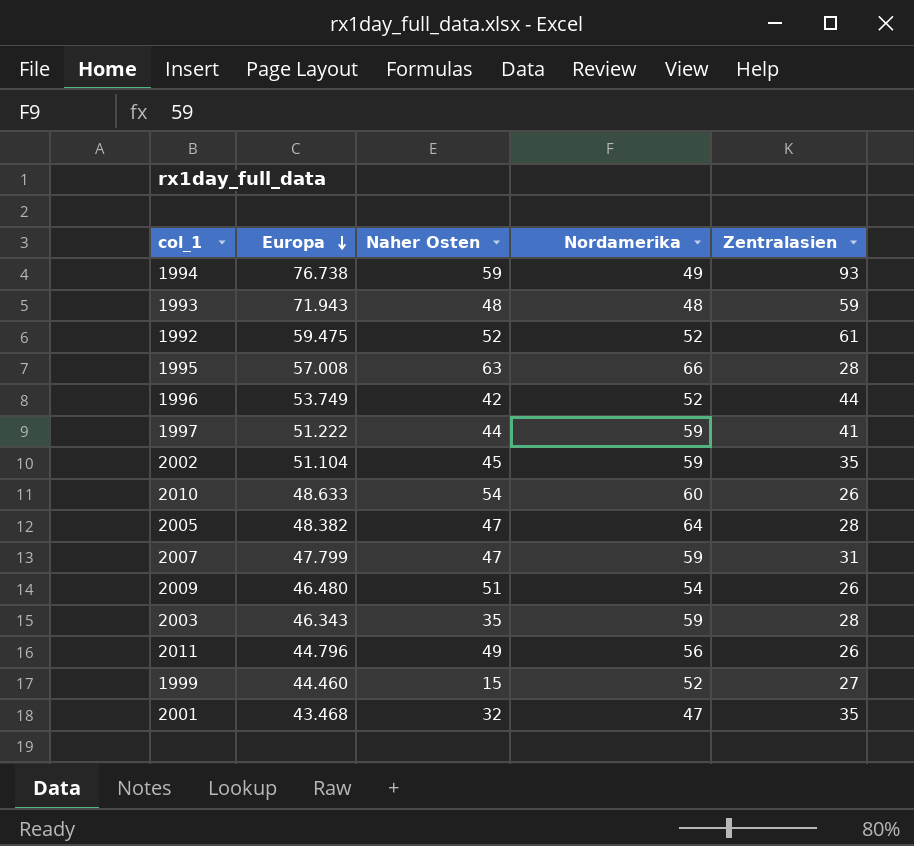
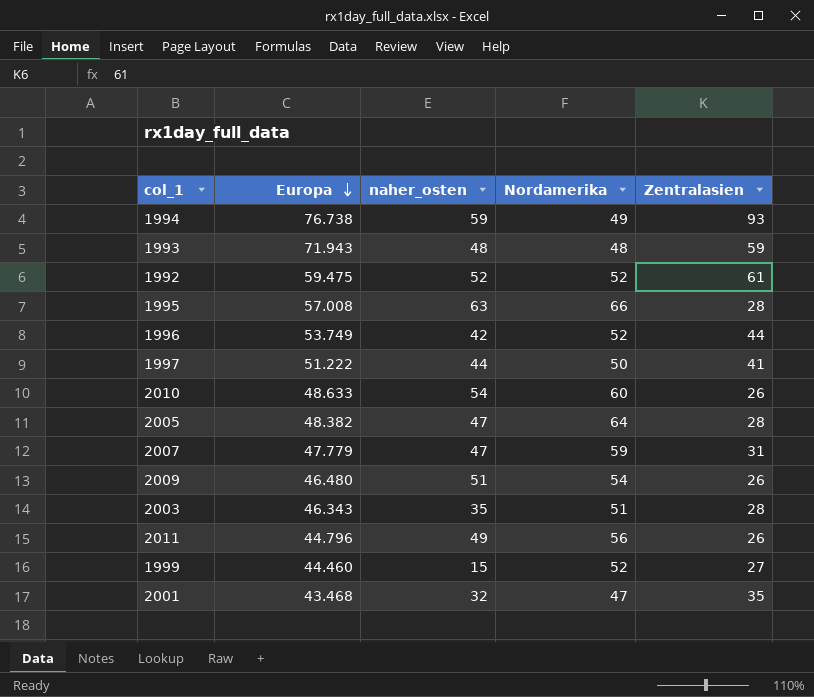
column name: Naher Osten -> naher_osten
row 2002: 51.104 | 45 | 59 | 35 -> none
1997 | Nordamerika: 59 -> 50
2007 | Europa: 47.799 -> 47.779
2003 | Nordamerika: 59 -> 51

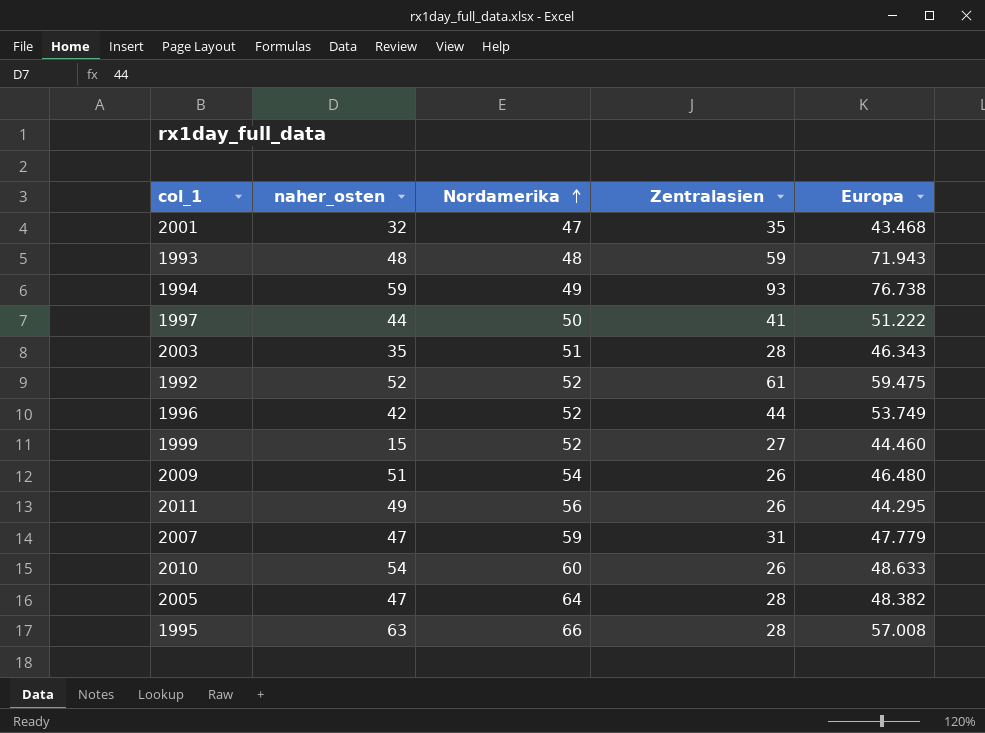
row order: Europa descending -> Nordamerika ascending
column Europa | position: 2 -> 5
2011 | Europa: 44.796 -> 44.295

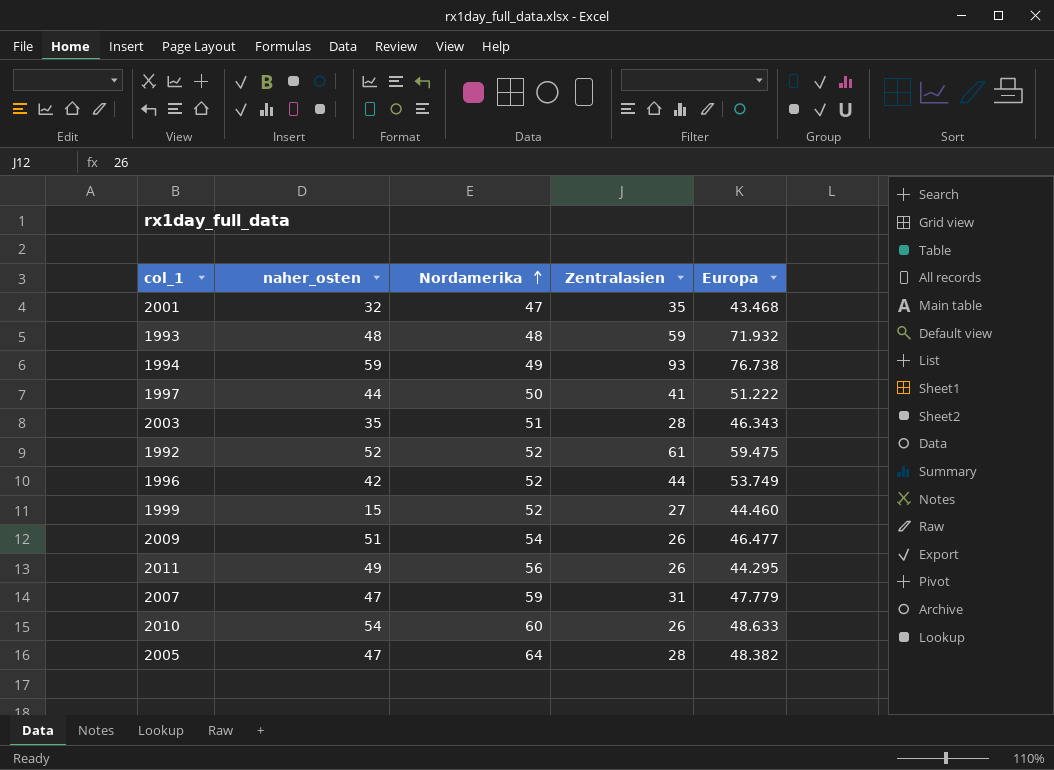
row 1995: 63 | 66 | 28 | 57.008 -> none
1993 | Europa: 71.943 -> 71.932
2009 | Europa: 46.480 -> 46.477

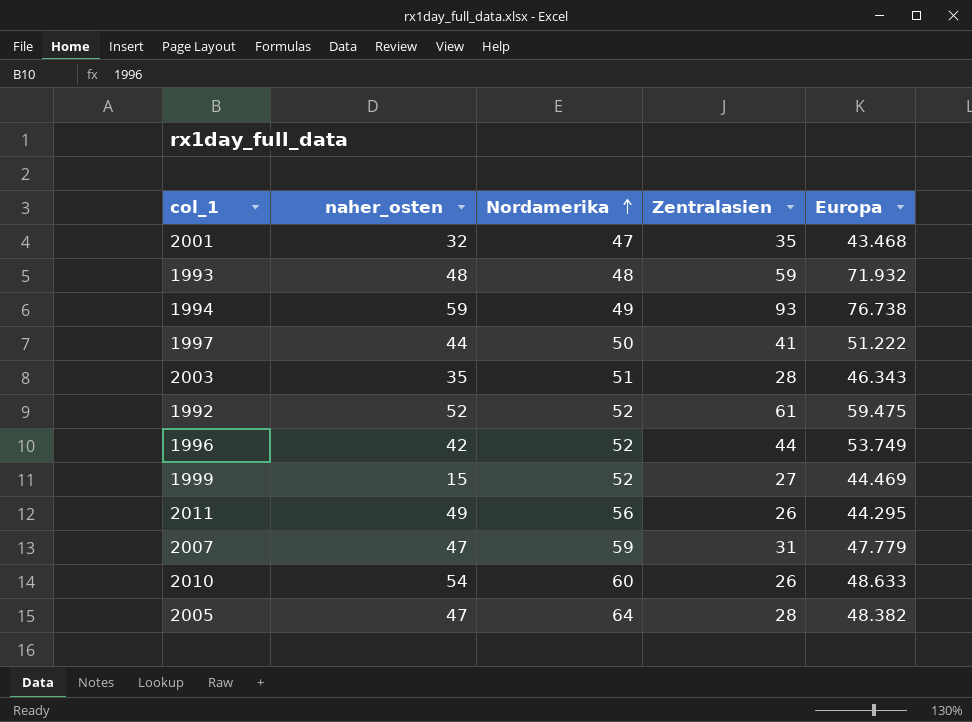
row 2009: 51 | 54 | 26 | 46.477 -> none
1999 | Europa: 44.460 -> 44.469

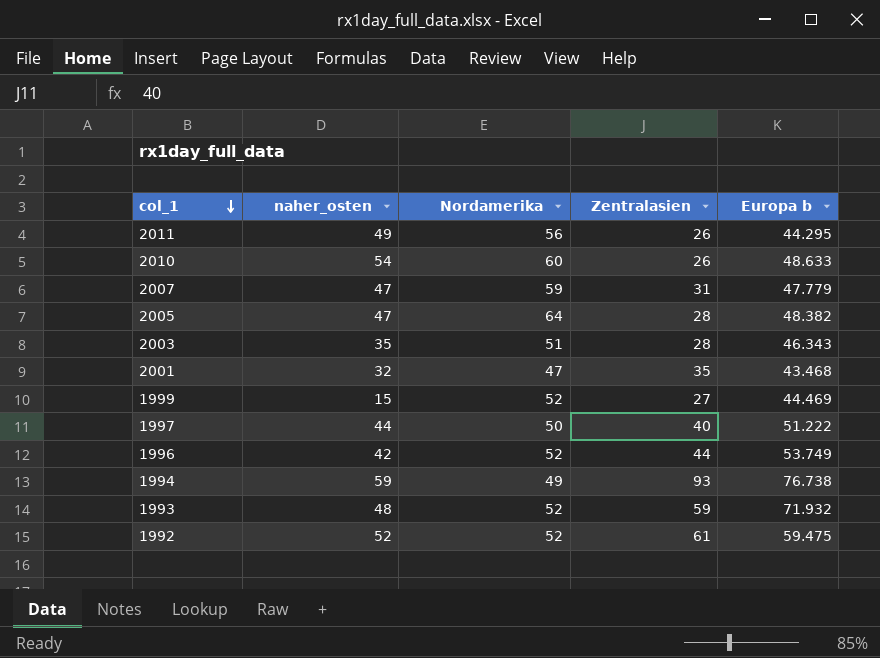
row order: Nordamerika ascending -> col_1 descending
column name: Europa -> Europa b
1997 | Zentralasien: 41 -> 40
1993 | Nordamerika: 48 -> 52

